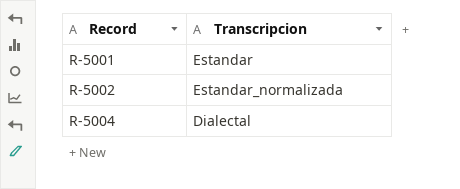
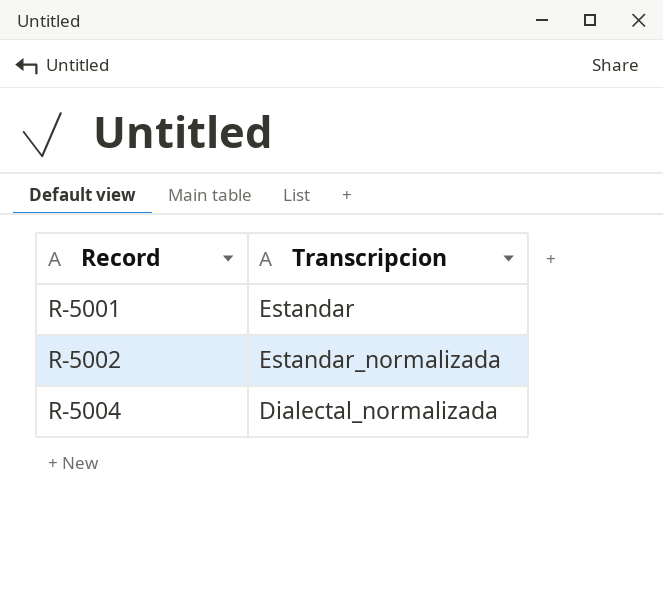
R-5004 | Transcripcion: Dialectal -> Dialectal_normalizada

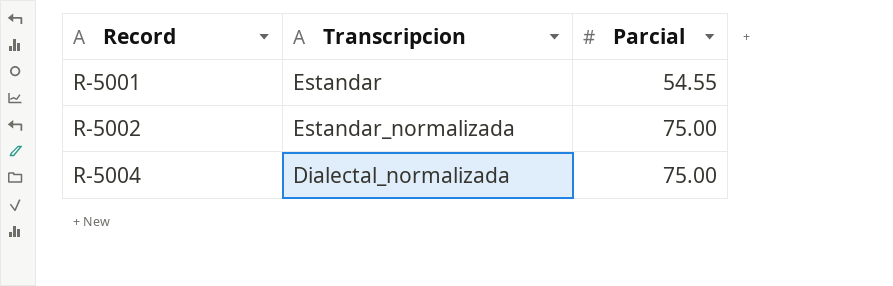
column Parcial | position: none -> 3

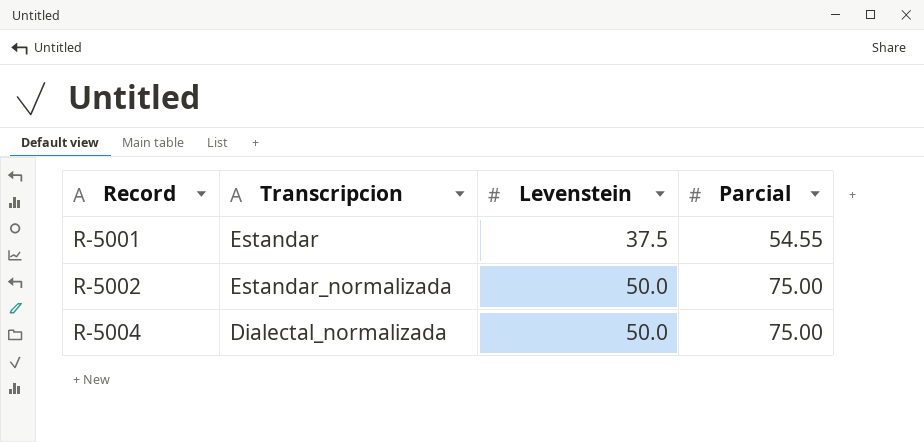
column Levenstein | position: none -> 3

